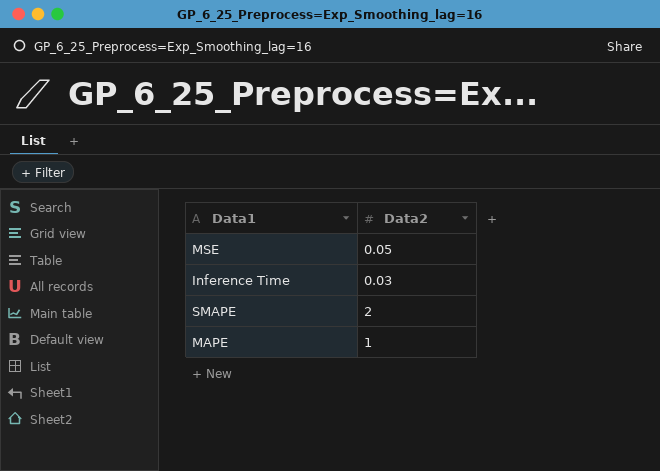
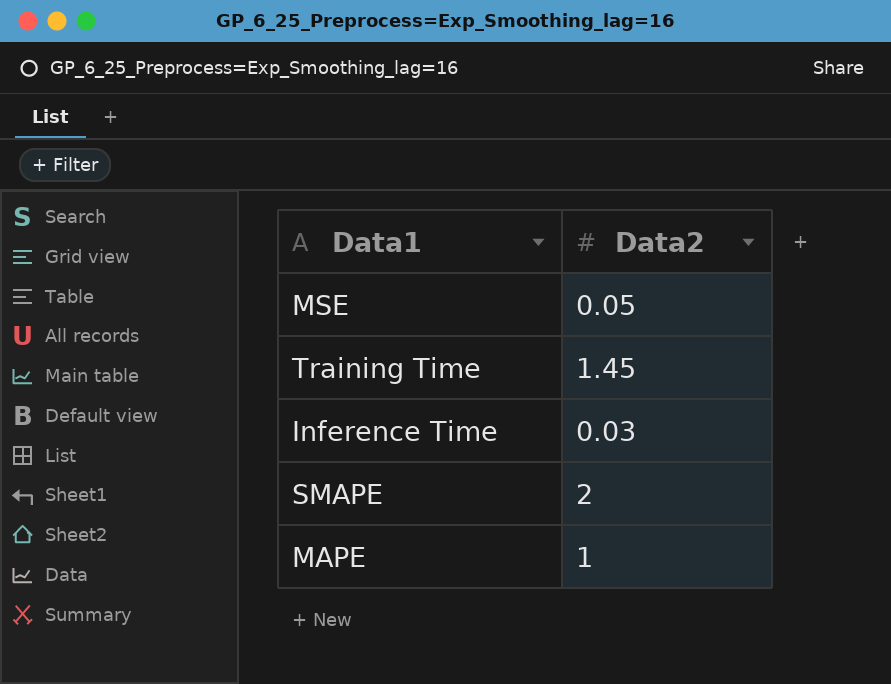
row Training Time: none -> 1.45

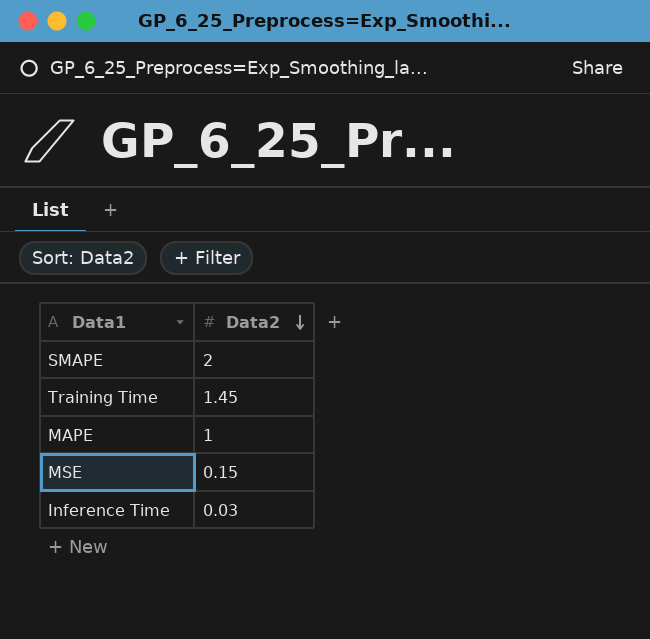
row order: none -> Data2 descending
MSE | Data2: 0.05 -> 0.15

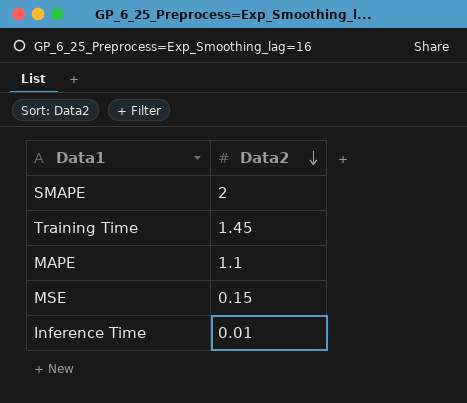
MAPE | Data2: 1 -> 1.1
Inference Time | Data2: 0.03 -> 0.01

